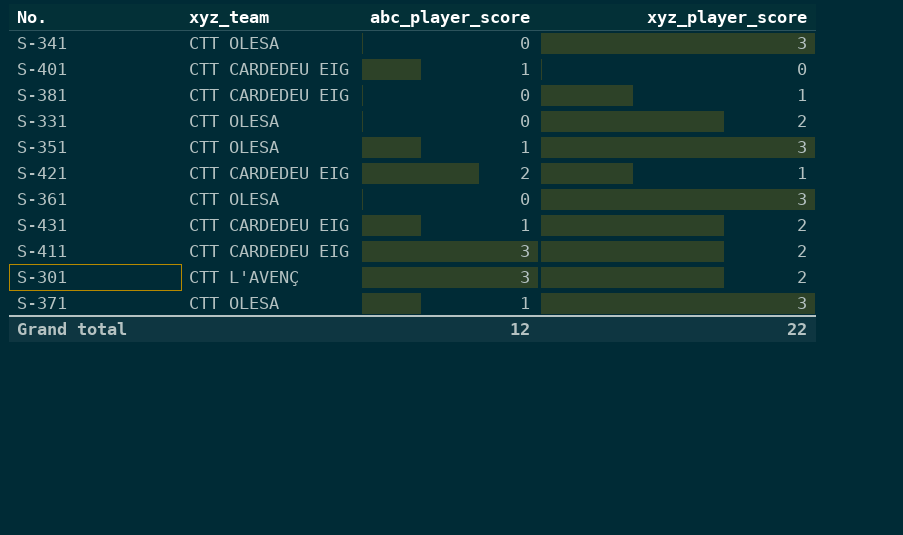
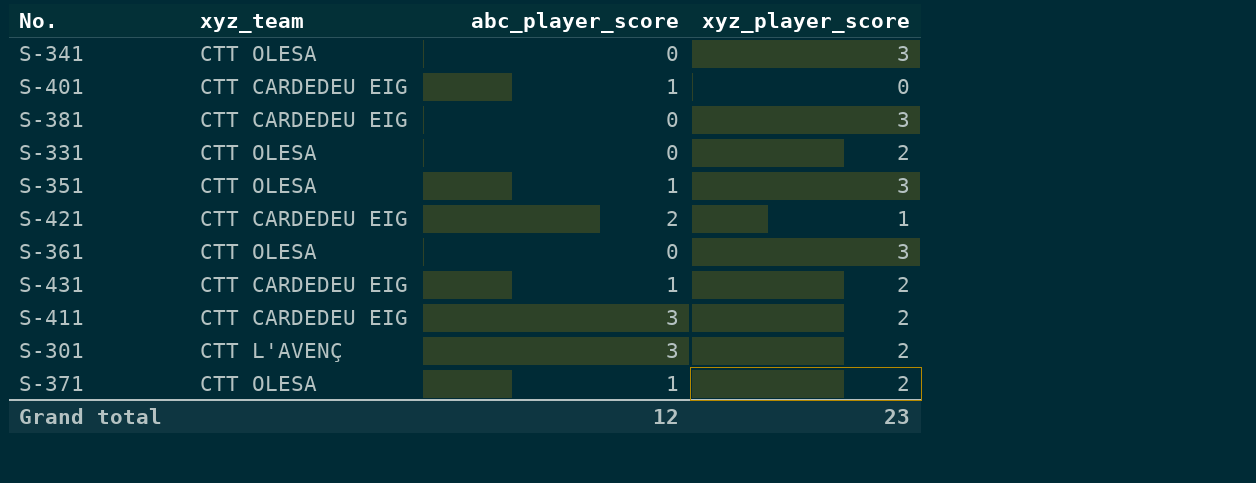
S-381 | xyz_player_score: 1 -> 3
S-371 | xyz_player_score: 3 -> 2
Grand total | xyz_player_score: 22 -> 23

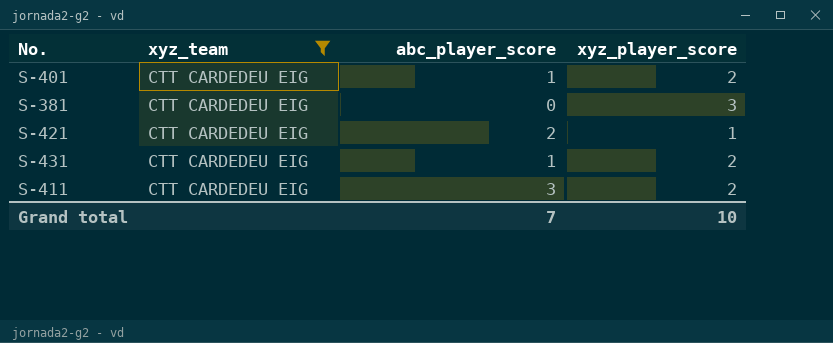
filter: none -> xyz_team = CTT CARDEDEU EIG
S-401 | xyz_player_score: 0 -> 2
Grand total | abc_player_score: 12 -> 7
Grand total | xyz_player_score: 23 -> 10

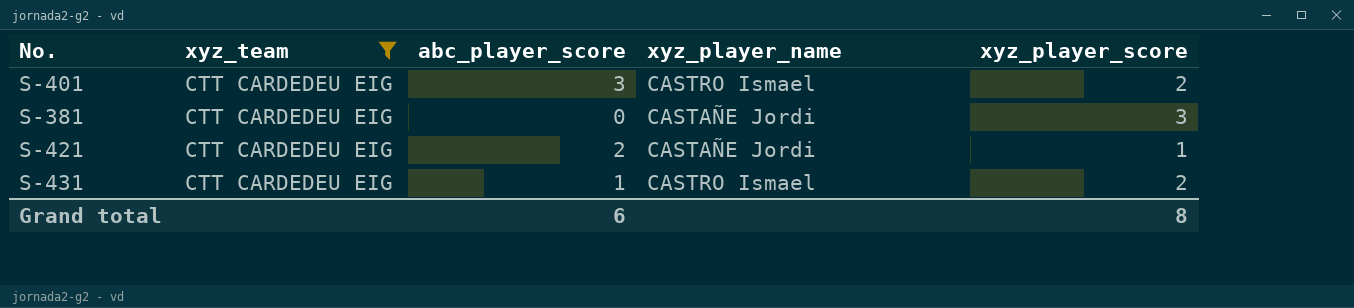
column xyz_player_name | position: none -> 4
row S-411: CTT CARDEDEU EIG | 3 | 2 -> none
S-401 | abc_player_score: 1 -> 3
Grand total | abc_player_score: 7 -> 6
Grand total | xyz_player_score: 10 -> 8

